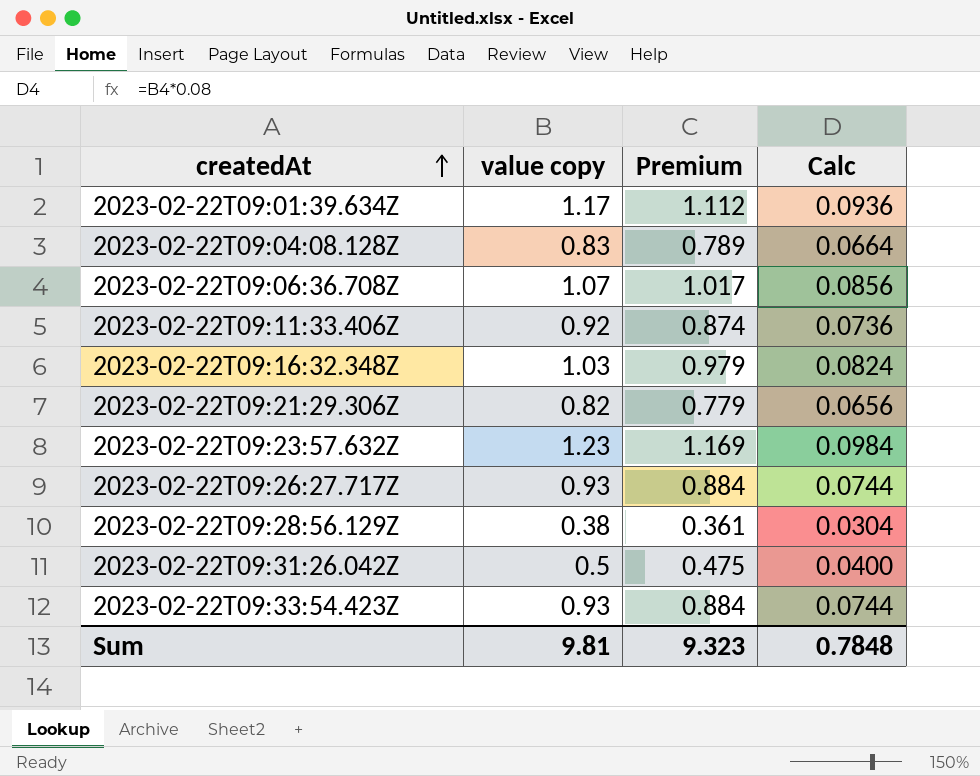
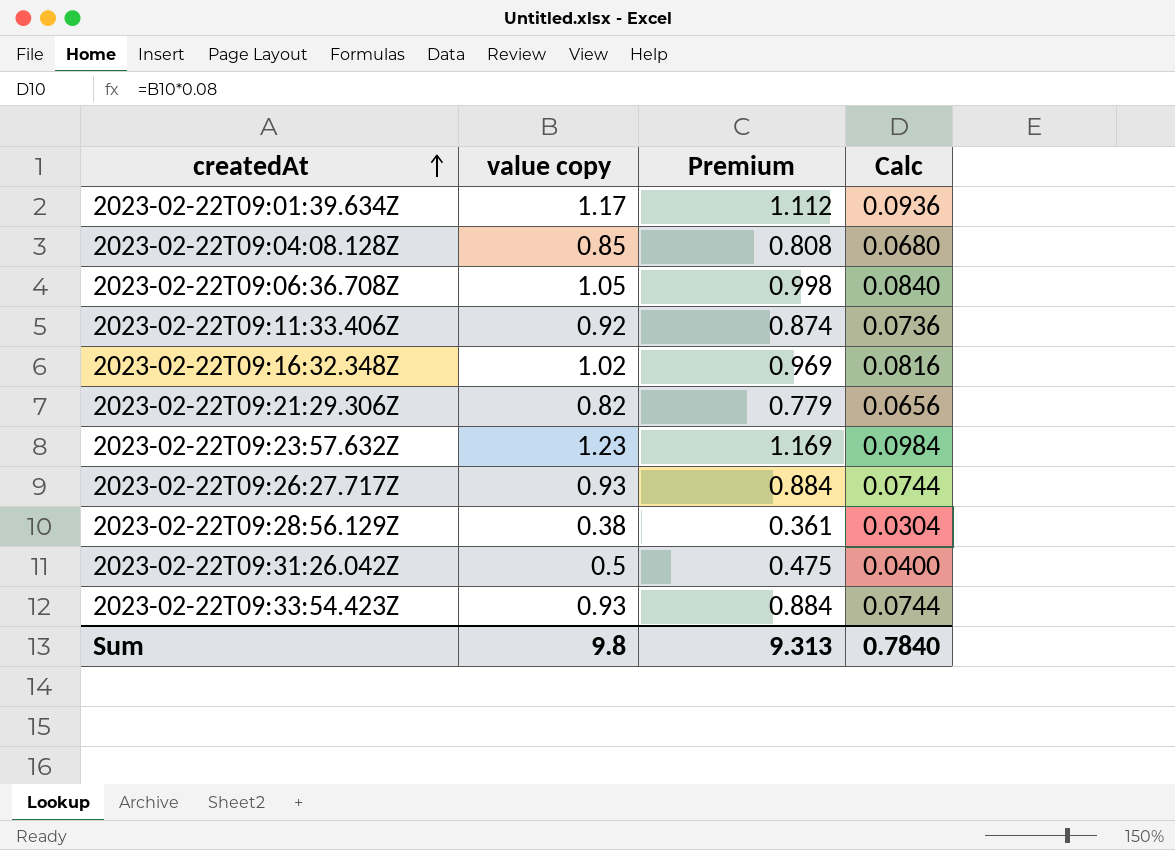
2023-02-22T09:04:08.128Z | value copy: 0.83 -> 0.85
2023-02-22T09:04:08.128Z | Premium: 0.789 -> 0.808
2023-02-22T09:04:08.128Z | Calc: 0.0664 -> 0.0680
2023-02-22T09:06:36.708Z | value copy: 1.07 -> 1.05
2023-02-22T09:06:36.708Z | Premium: 1.017 -> 0.998
2023-02-22T09:06:36.708Z | Calc: 0.0856 -> 0.0840
2023-02-22T09:16:32.348Z | value copy: 1.03 -> 1.02
2023-02-22T09:16:32.348Z | Premium: 0.979 -> 0.969
2023-02-22T09:16:32.348Z | Calc: 0.0824 -> 0.0816
Sum | value copy: 9.81 -> 9.8
Sum | Premium: 9.323 -> 9.313
Sum | Calc: 0.7848 -> 0.7840

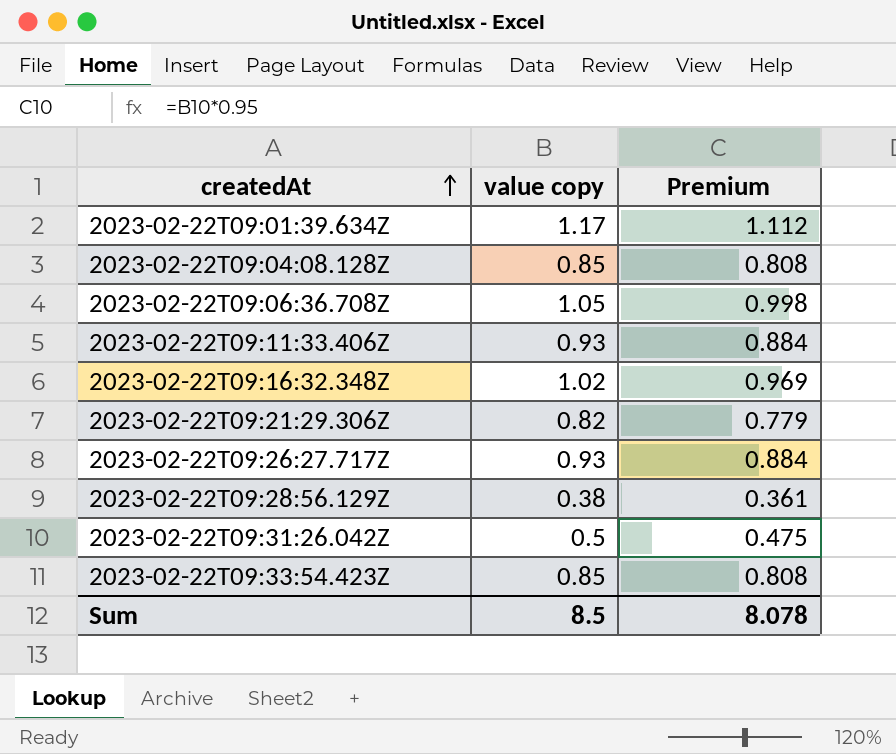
column Calc | formula: [value copy] * 0.08 -> none
row 2023-02-22T09:23:57.632Z: 1.23 | 1.169 | 0.0984 -> none
2023-02-22T09:11:33.406Z | value copy: 0.92 -> 0.93
2023-02-22T09:11:33.406Z | Premium: 0.874 -> 0.884
2023-02-22T09:33:54.423Z | value copy: 0.93 -> 0.85
2023-02-22T09:33:54.423Z | Premium: 0.884 -> 0.808
Sum | value copy: 9.8 -> 8.5
Sum | Premium: 9.313 -> 8.078

